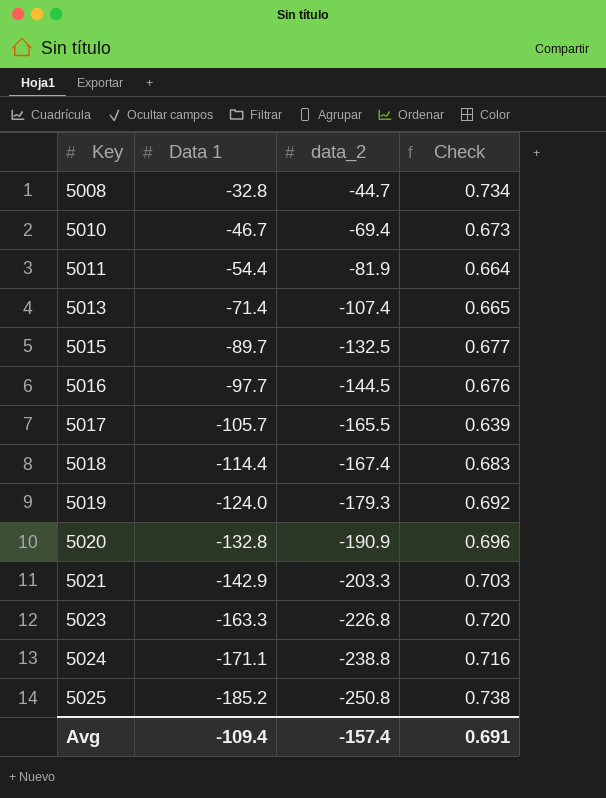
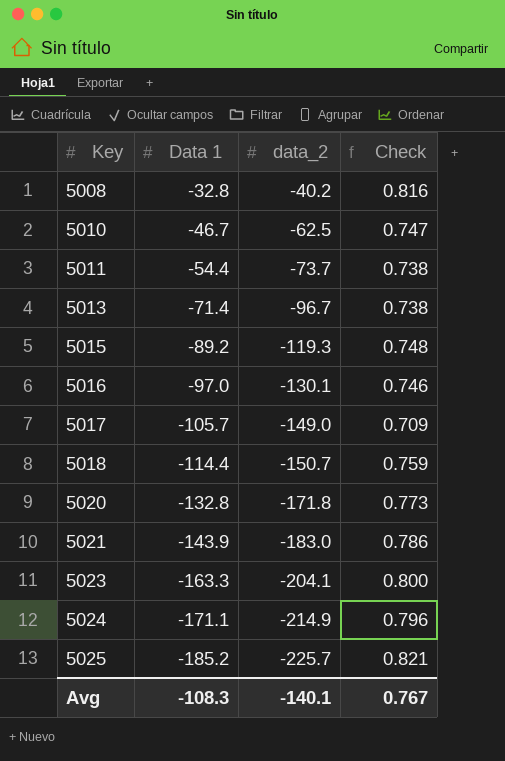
row 5019: -124.0 | -179.3 | 0.692 -> none
5008 | data_2: -44.7 -> -40.2
5008 | Check: 0.734 -> 0.816
5010 | data_2: -69.4 -> -62.5
5010 | Check: 0.673 -> 0.747
5011 | data_2: -81.9 -> -73.7
5011 | Check: 0.664 -> 0.738
5013 | data_2: -107.4 -> -96.7
5013 | Check: 0.665 -> 0.738
5015 | Data 1: -89.7 -> -89.2
5015 | data_2: -132.5 -> -119.3
5015 | Check: 0.677 -> 0.748
5016 | Data 1: -97.7 -> -97.0
5016 | data_2: -144.5 -> -130.1
5016 | Check: 0.676 -> 0.746
5017 | data_2: -165.5 -> -149.0
5017 | Check: 0.639 -> 0.709
5018 | data_2: -167.4 -> -150.7
5018 | Check: 0.683 -> 0.759
5020 | data_2: -190.9 -> -171.8
5020 | Check: 0.696 -> 0.773
5021 | Data 1: -142.9 -> -143.9
5021 | data_2: -203.3 -> -183.0
5021 | Check: 0.703 -> 0.786
5023 | data_2: -226.8 -> -204.1
5023 | Check: 0.720 -> 0.800
5024 | data_2: -238.8 -> -214.9
5024 | Check: 0.716 -> 0.796
5025 | data_2: -250.8 -> -225.7
5025 | Check: 0.738 -> 0.821
Avg | Data 1: -109.4 -> -108.3
Avg | data_2: -157.4 -> -140.1
Avg | Check: 0.691 -> 0.767

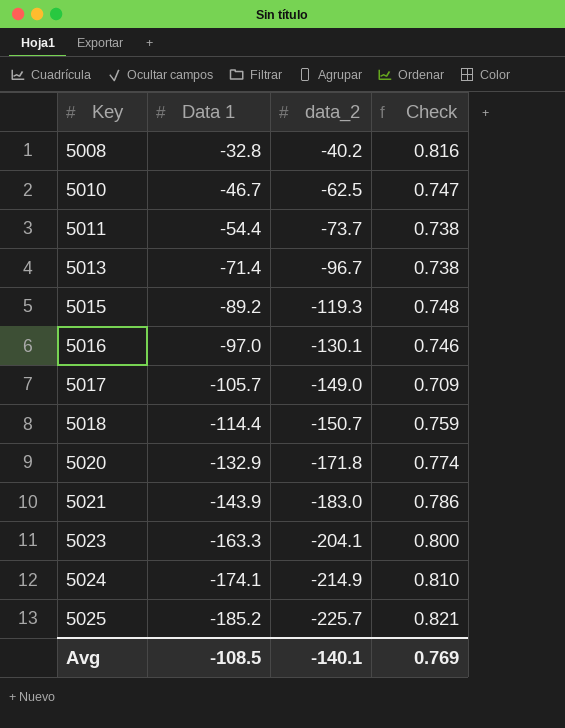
5020 | Data 1: -132.8 -> -132.9
5020 | Check: 0.773 -> 0.774
5024 | Data 1: -171.1 -> -174.1
5024 | Check: 0.796 -> 0.810
Avg | Data 1: -108.3 -> -108.5
Avg | Check: 0.767 -> 0.769

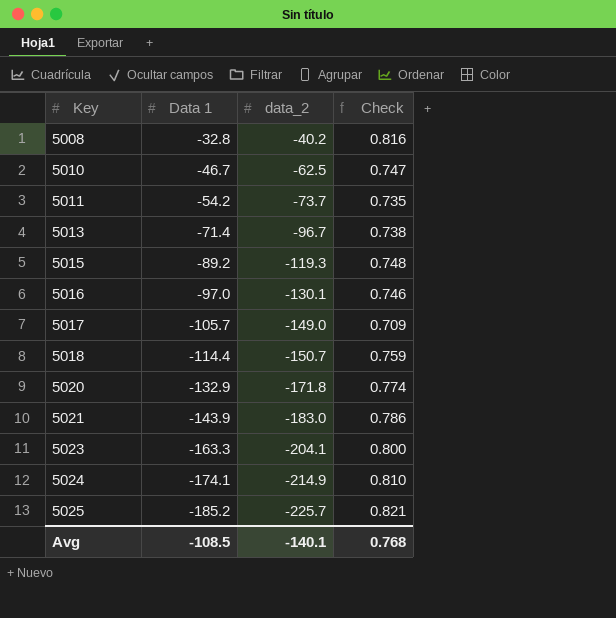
5011 | Data 1: -54.4 -> -54.2
5011 | Check: 0.738 -> 0.735
Avg | Check: 0.769 -> 0.768

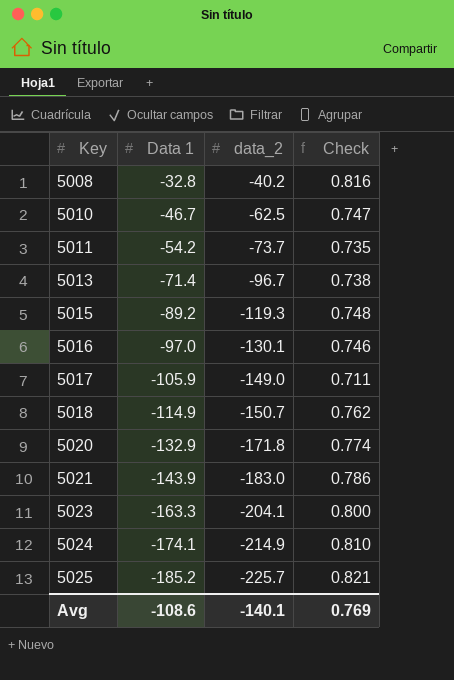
5017 | Data 1: -105.7 -> -105.9
5017 | Check: 0.709 -> 0.711
5018 | Data 1: -114.4 -> -114.9
5018 | Check: 0.759 -> 0.762
Avg | Data 1: -108.5 -> -108.6
Avg | Check: 0.768 -> 0.769

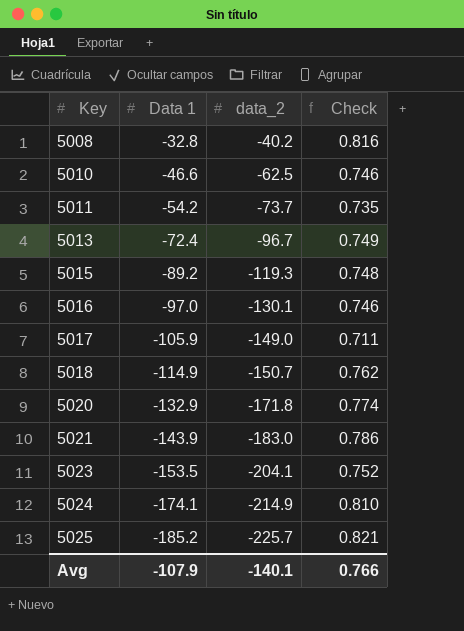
5010 | Data 1: -46.7 -> -46.6
5010 | Check: 0.747 -> 0.746
5013 | Data 1: -71.4 -> -72.4
5013 | Check: 0.738 -> 0.749
5023 | Data 1: -163.3 -> -153.5
5023 | Check: 0.800 -> 0.752
Avg | Data 1: -108.6 -> -107.9
Avg | Check: 0.769 -> 0.766

